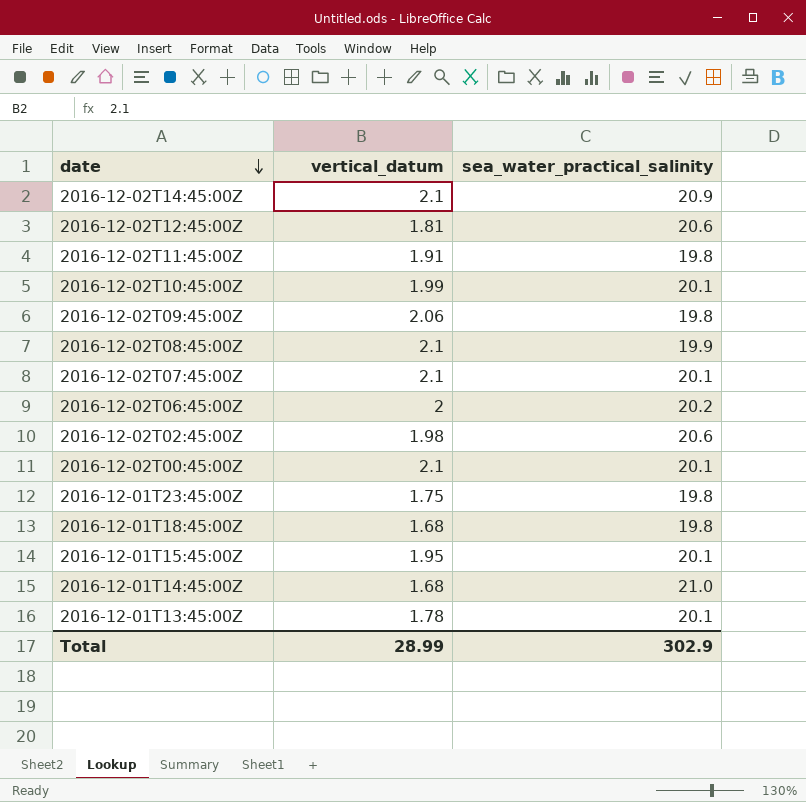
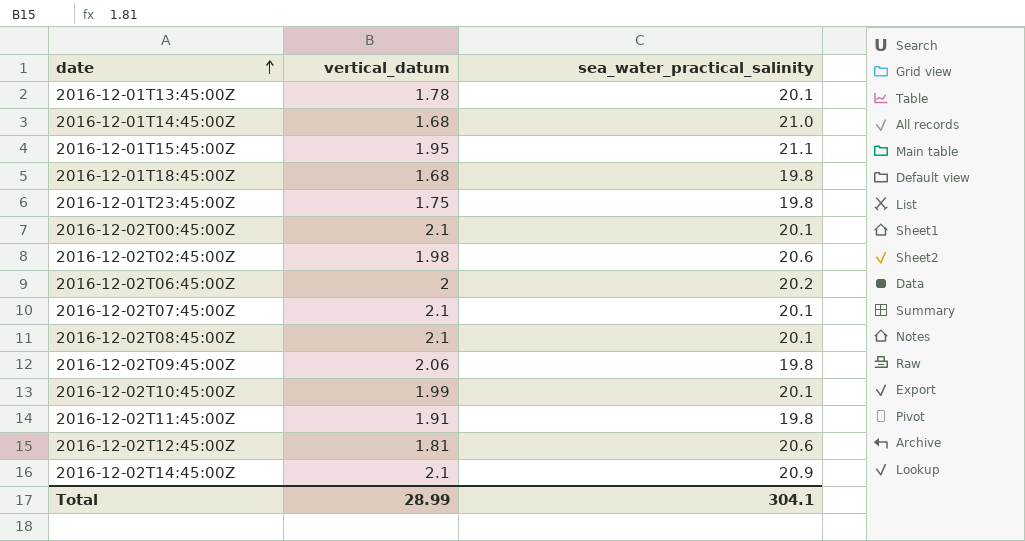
row order: date descending -> date ascending
2016-12-01T15:45:00Z | sea_water_practical_salinity: 20.1 -> 21.1
2016-12-02T08:45:00Z | sea_water_practical_salinity: 19.9 -> 20.1
Total | sea_water_practical_salinity: 302.9 -> 304.1

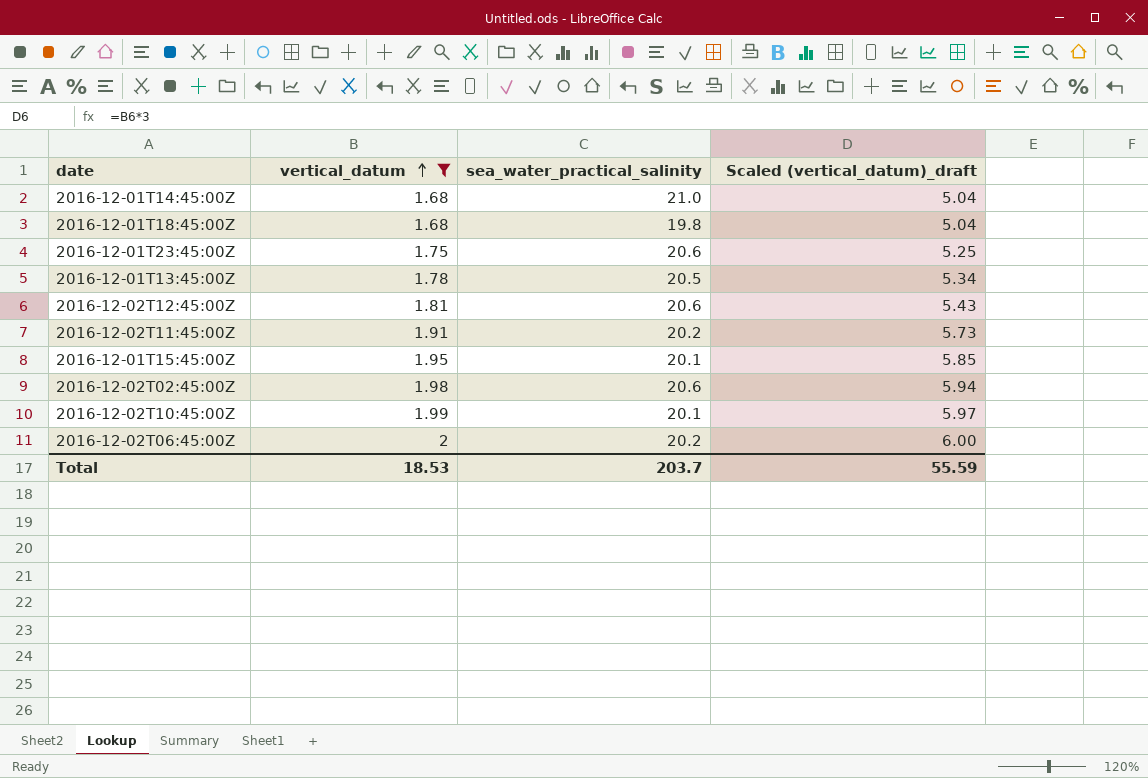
filter: none -> vertical_datum <= 2
row order: date ascending -> vertical_datum ascending
column Scaled (vertical_datum)_draft | formula: none -> [vertical_datum] * 3
2016-12-01T23:45:00Z | sea_water_practical_salinity: 19.8 -> 20.6
2016-12-01T13:45:00Z | sea_water_practical_salinity: 20.1 -> 20.5
2016-12-02T11:45:00Z | sea_water_practical_salinity: 19.8 -> 20.2
2016-12-01T15:45:00Z | sea_water_practical_salinity: 21.1 -> 20.1
Total | vertical_datum: 28.99 -> 18.53
Total | sea_water_practical_salinity: 304.1 -> 203.7

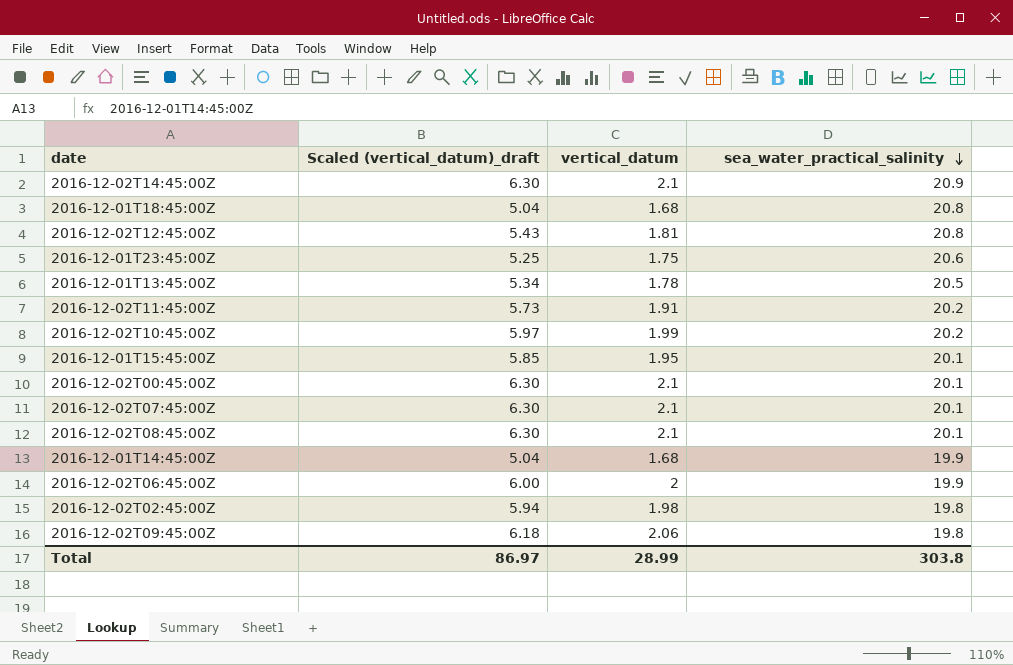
filter: vertical_datum <= 2 -> none
row order: vertical_datum ascending -> sea_water_practical_salinity descending
column Scaled (vertical_datum)_draft | position: 4 -> 2
2016-12-01T18:45:00Z | sea_water_practical_salinity: 19.8 -> 20.8
2016-12-02T12:45:00Z | sea_water_practical_salinity: 20.6 -> 20.8
2016-12-02T10:45:00Z | sea_water_practical_salinity: 20.1 -> 20.2
2016-12-01T14:45:00Z | sea_water_practical_salinity: 21.0 -> 19.9
2016-12-02T06:45:00Z | sea_water_practical_salinity: 20.2 -> 19.9
2016-12-02T02:45:00Z | sea_water_practical_salinity: 20.6 -> 19.8
Total | Scaled (vertical_datum)_draft: 55.59 -> 86.97
Total | vertical_datum: 18.53 -> 28.99
Total | sea_water_practical_salinity: 203.7 -> 303.8

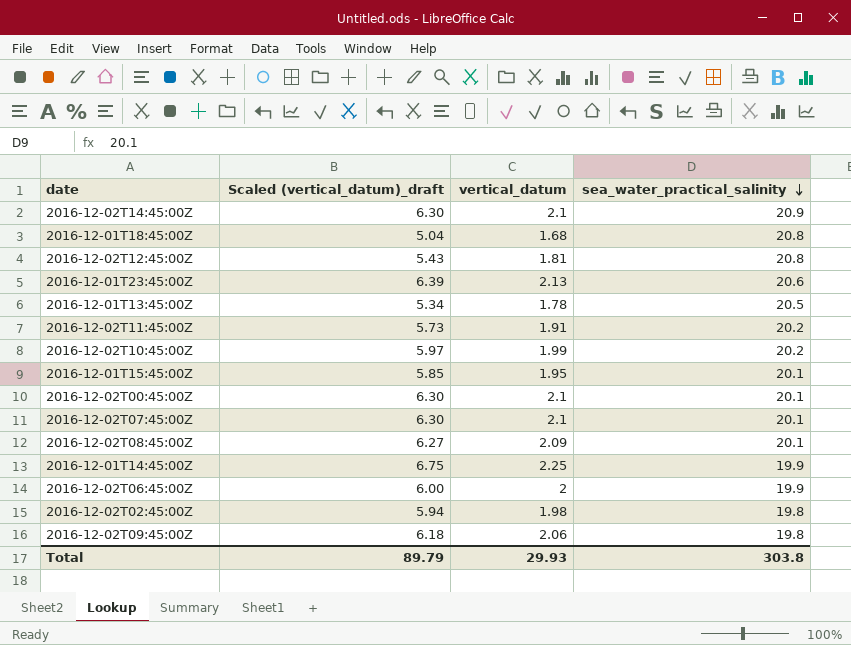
2016-12-01T23:45:00Z | Scaled (vertical_datum)_draft: 5.25 -> 6.39
2016-12-01T23:45:00Z | vertical_datum: 1.75 -> 2.13
2016-12-02T08:45:00Z | Scaled (vertical_datum)_draft: 6.30 -> 6.27
2016-12-02T08:45:00Z | vertical_datum: 2.1 -> 2.09
2016-12-01T14:45:00Z | Scaled (vertical_datum)_draft: 5.04 -> 6.75
2016-12-01T14:45:00Z | vertical_datum: 1.68 -> 2.25
Total | Scaled (vertical_datum)_draft: 86.97 -> 89.79
Total | vertical_datum: 28.99 -> 29.93

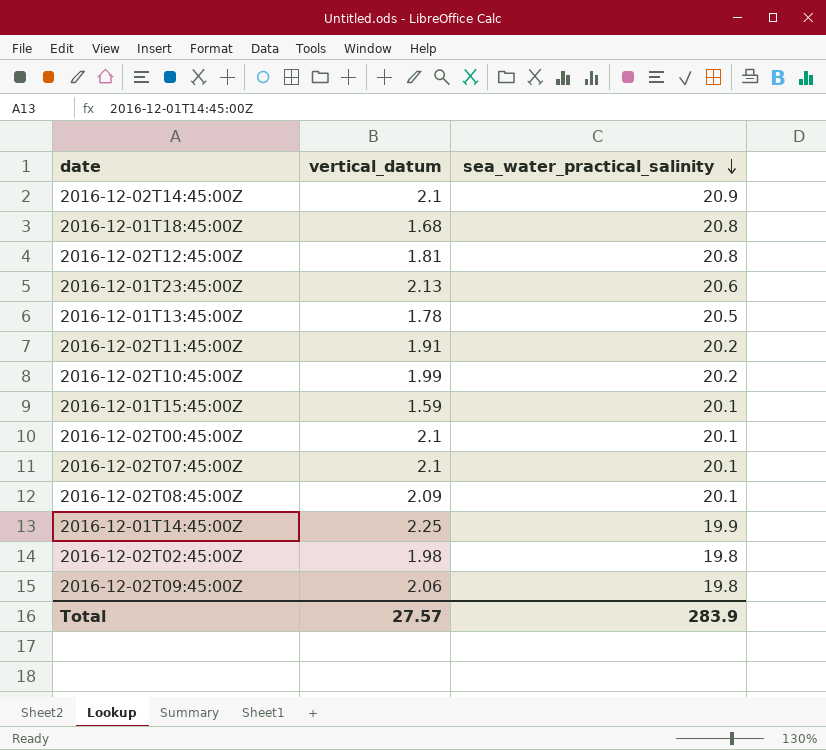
column Scaled (vertical_datum)_draft | formula: [vertical_datum] * 3 -> none
row 2016-12-02T06:45:00Z: 6.00 | 2 | 19.9 -> none
2016-12-01T15:45:00Z | vertical_datum: 1.95 -> 1.59
Total | vertical_datum: 29.93 -> 27.57
Total | sea_water_practical_salinity: 303.8 -> 283.9

